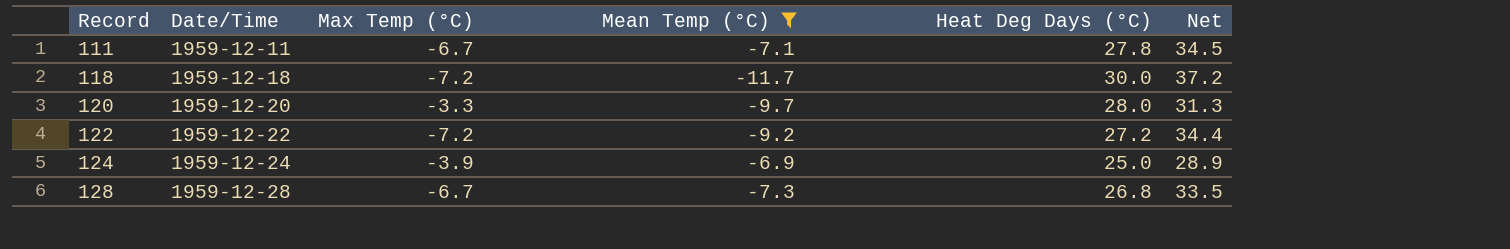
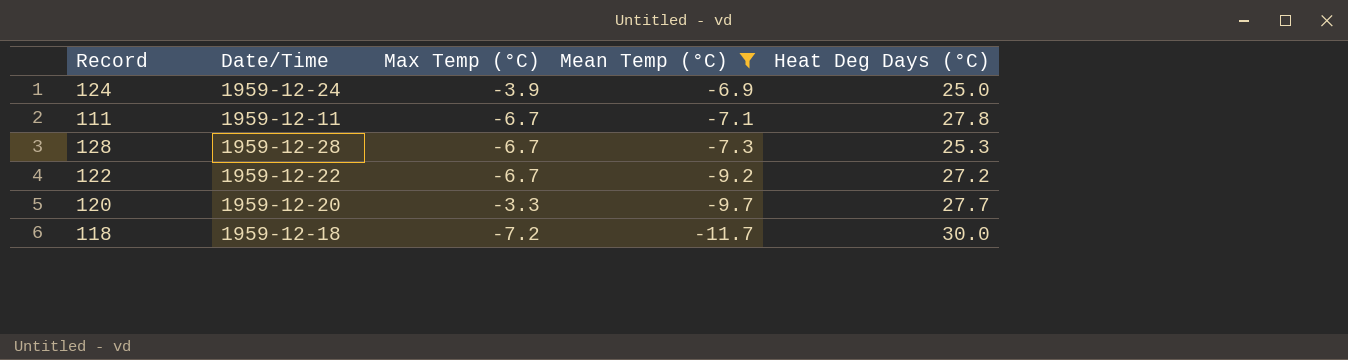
row order: Record ascending -> Mean Temp (°C) descending
column Net | formula: [Heat Deg Days (°C)] - [Max Temp (°C)] -> none
128 | Heat Deg Days (°C): 26.8 -> 25.3
122 | Max Temp (°C): -7.2 -> -6.7
120 | Heat Deg Days (°C): 28.0 -> 27.7

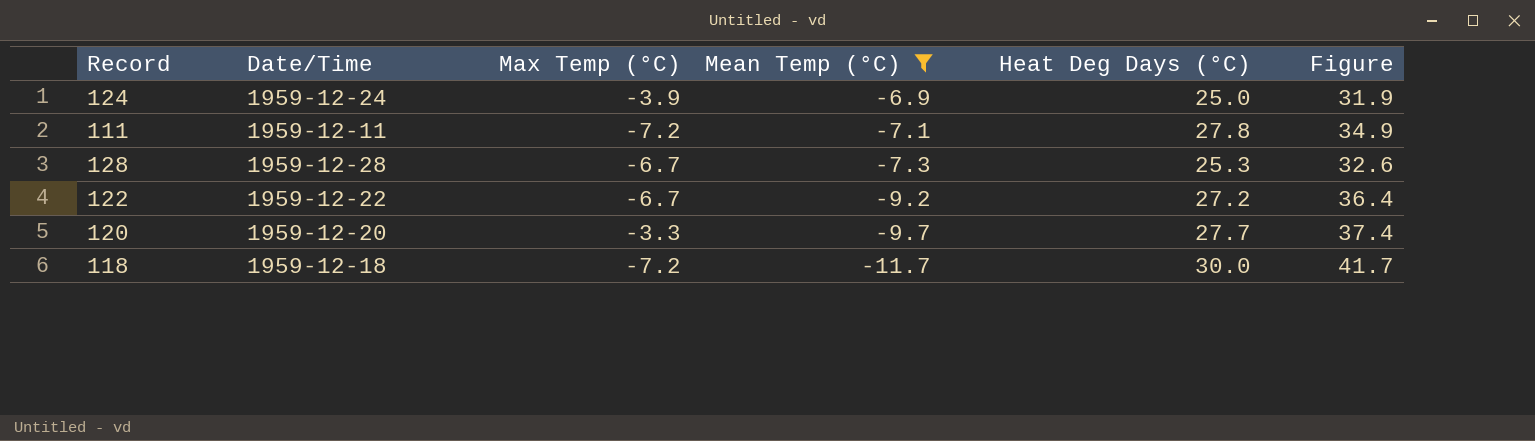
column Figure | formula: none -> [Heat Deg Days (°C)] - [Mean Temp (°C)]
111 | Max Temp (°C): -6.7 -> -7.2

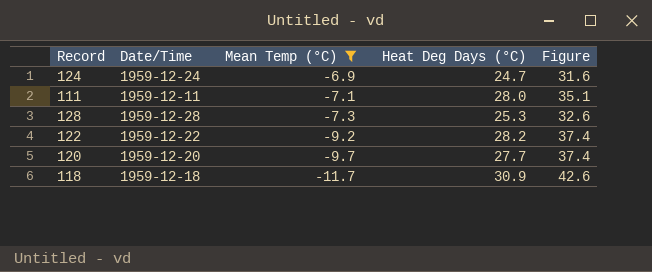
column Max Temp (°C) | position: 3 -> none
124 | Heat Deg Days (°C): 25.0 -> 24.7
124 | Figure: 31.9 -> 31.6
111 | Heat Deg Days (°C): 27.8 -> 28.0
111 | Figure: 34.9 -> 35.1
122 | Heat Deg Days (°C): 27.2 -> 28.2
122 | Figure: 36.4 -> 37.4
118 | Heat Deg Days (°C): 30.0 -> 30.9
118 | Figure: 41.7 -> 42.6

